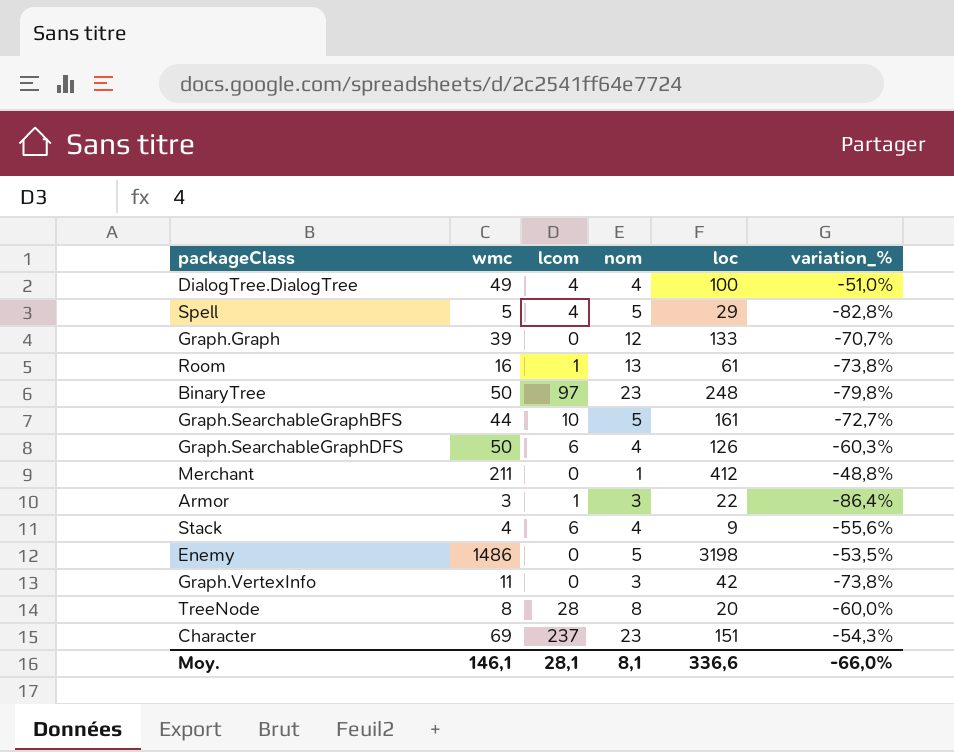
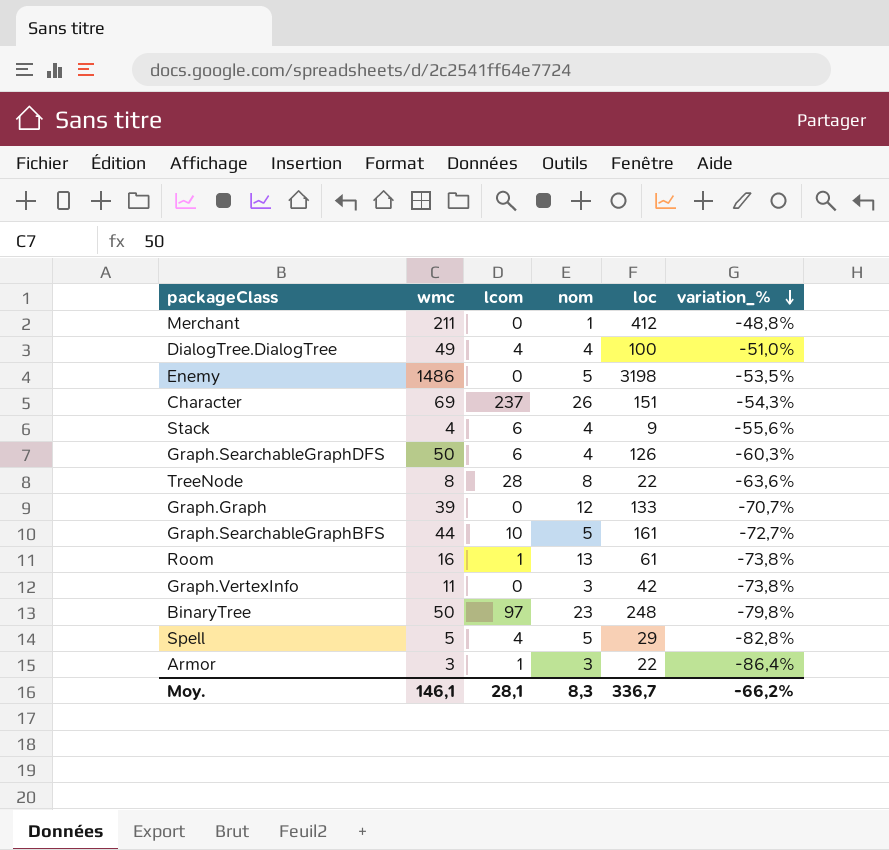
row order: none -> variation_% descending
Character | nom: 23 -> 26
TreeNode | loc: 20 -> 22
TreeNode | variation_%: -60,0% -> -63,6%
Moy. | nom: 8,1 -> 8,3
Moy. | loc: 336,6 -> 336,7
Moy. | variation_%: -66,0% -> -66,2%

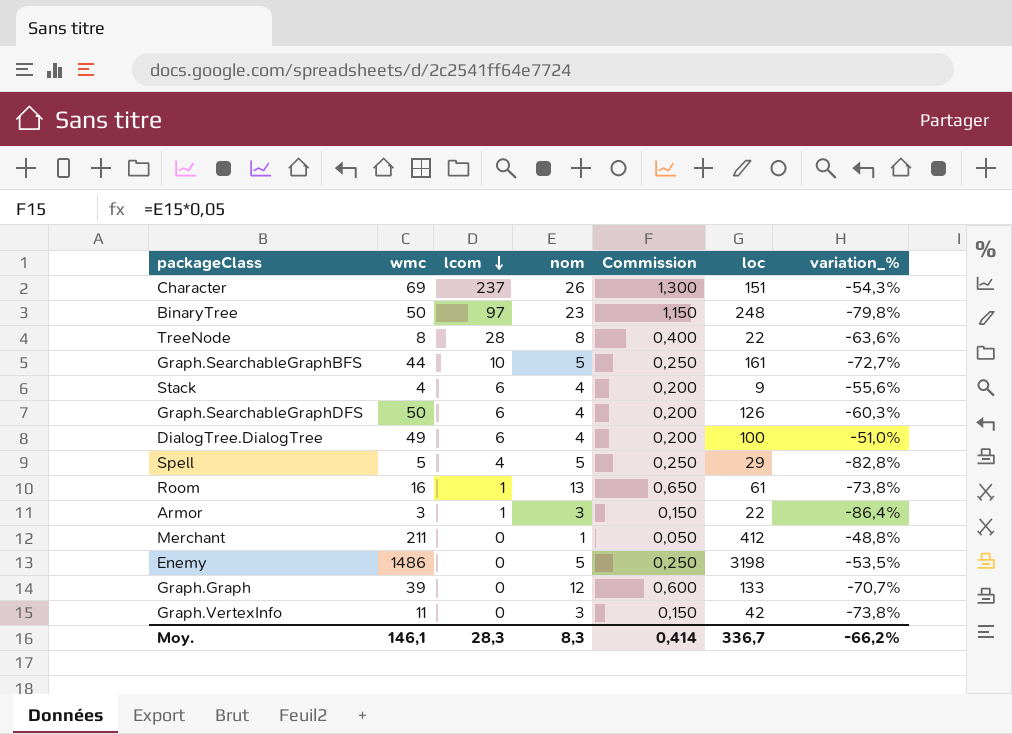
row order: variation_% descending -> lcom descending
column Commission | formula: none -> [nom] * 0,05
DialogTree.DialogTree | lcom: 4 -> 6
Moy. | lcom: 28,1 -> 28,3

